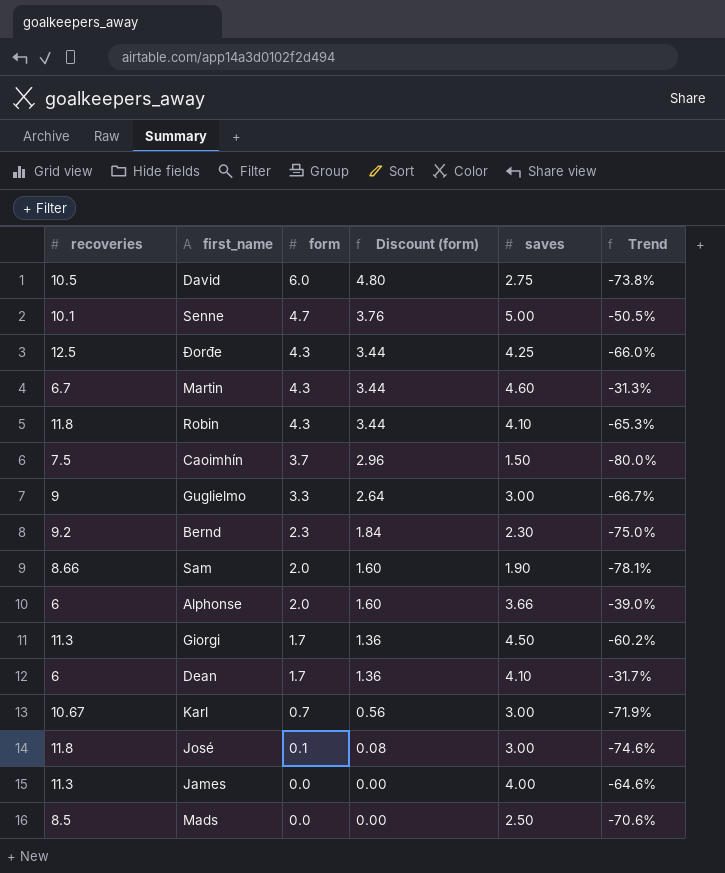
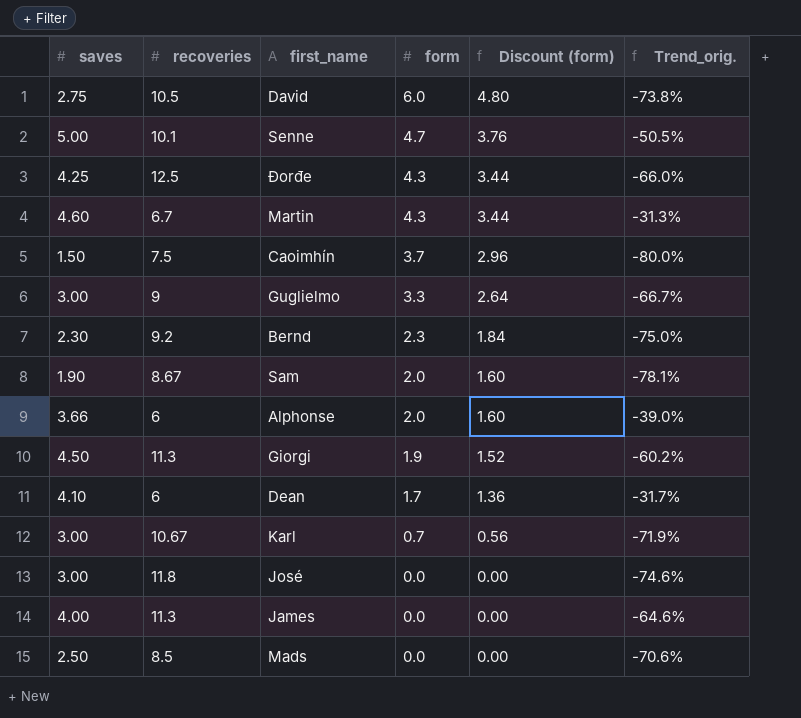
column saves | position: 5 -> 1
column name: Trend -> Trend_orig.
row Robin: 11.8 | 4.3 | 3.44 | 4.10 | -65.3% -> none
Sam | recoveries: 8.66 -> 8.67
Giorgi | form: 1.7 -> 1.9
Giorgi | Discount (form): 1.36 -> 1.52
José | form: 0.1 -> 0.0
José | Discount (form): 0.08 -> 0.00

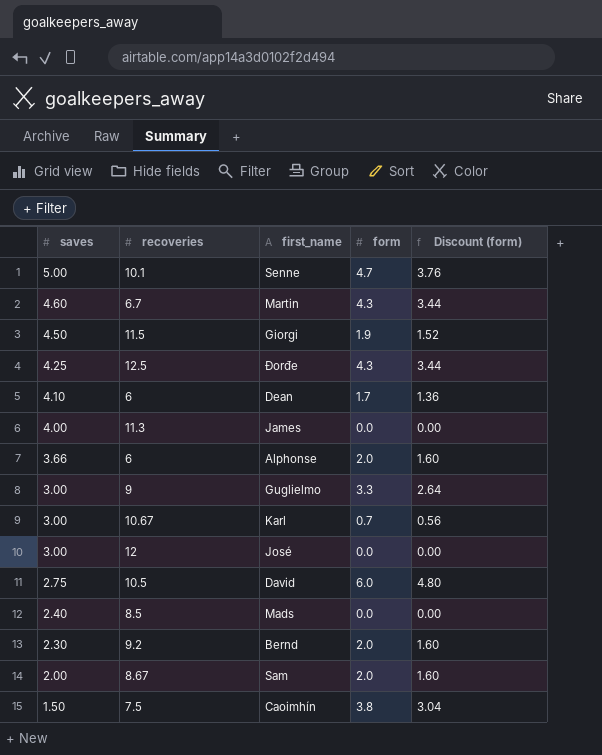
row order: form descending -> saves descending
column Trend_orig. | formula: ([saves] - [recoveries]) / [recoveries] -> none
Giorgi | recoveries: 11.3 -> 11.5
José | recoveries: 11.8 -> 12
Mads | saves: 2.50 -> 2.40
Bernd | form: 2.3 -> 2.0
Bernd | Discount (form): 1.84 -> 1.60
Sam | saves: 1.90 -> 2.00
Caoimhín | form: 3.7 -> 3.8
Caoimhín | Discount (form): 2.96 -> 3.04

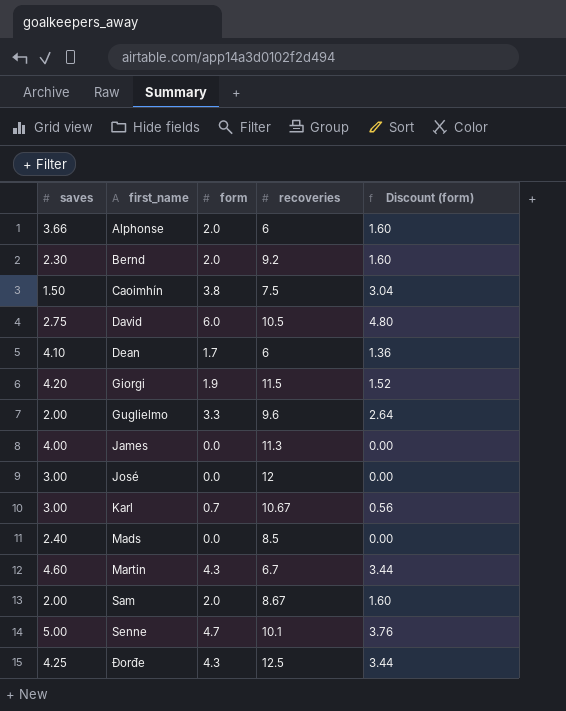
row order: saves descending -> first_name ascending
column recoveries | position: 2 -> 4
Giorgi | saves: 4.50 -> 4.20
Guglielmo | saves: 3.00 -> 2.00
Guglielmo | recoveries: 9 -> 9.6

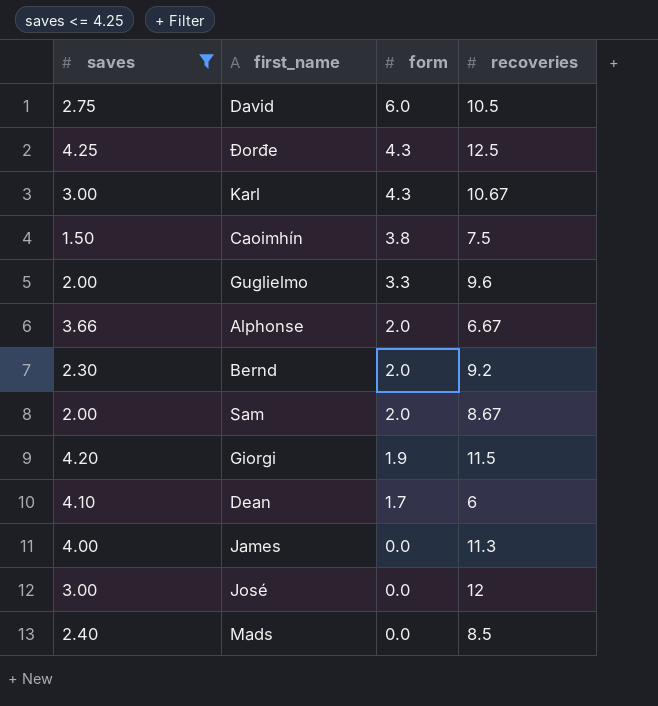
filter: none -> saves <= 4.25
row order: first_name ascending -> form descending
column Discount (form) | formula: [form] * 0.8 -> none
Karl | form: 0.7 -> 4.3
Alphonse | recoveries: 6 -> 6.67

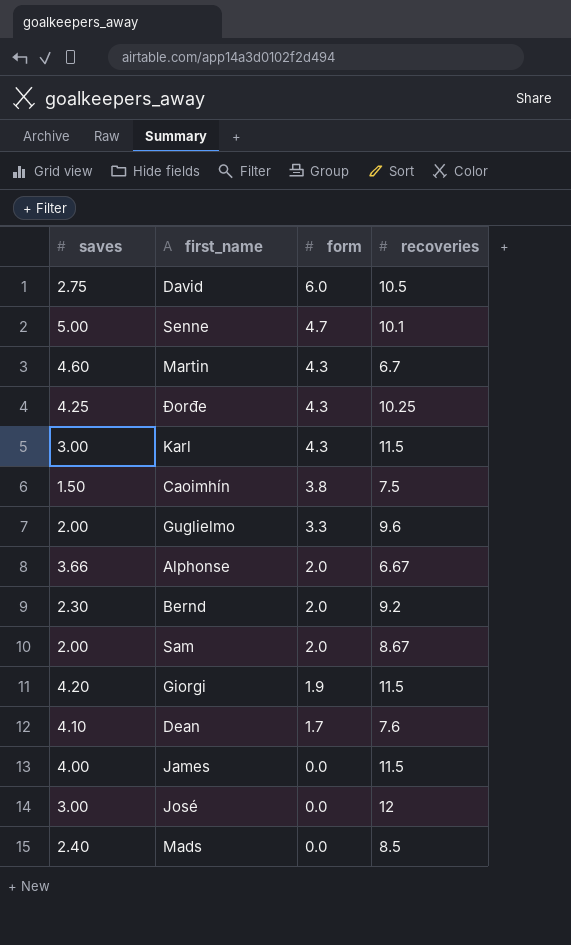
filter: saves <= 4.25 -> none
Đorđe | recoveries: 12.5 -> 10.25
Karl | recoveries: 10.67 -> 11.5
Dean | recoveries: 6 -> 7.6
James | recoveries: 11.3 -> 11.5

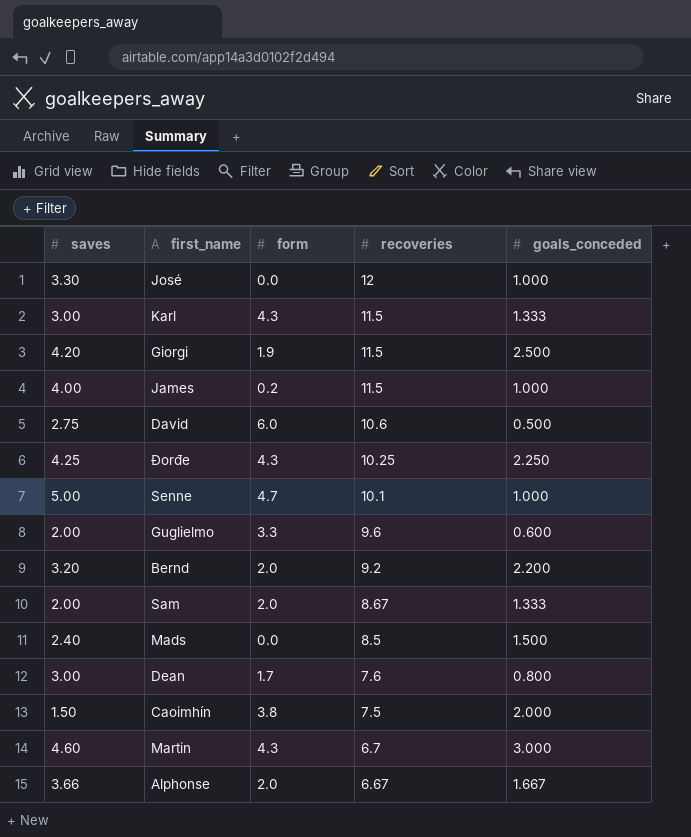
row order: form descending -> recoveries descending
column goals_conceded | position: none -> 5
José | saves: 3.00 -> 3.30
James | form: 0.0 -> 0.2
David | recoveries: 10.5 -> 10.6
Bernd | saves: 2.30 -> 3.20
Dean | saves: 4.10 -> 3.00

